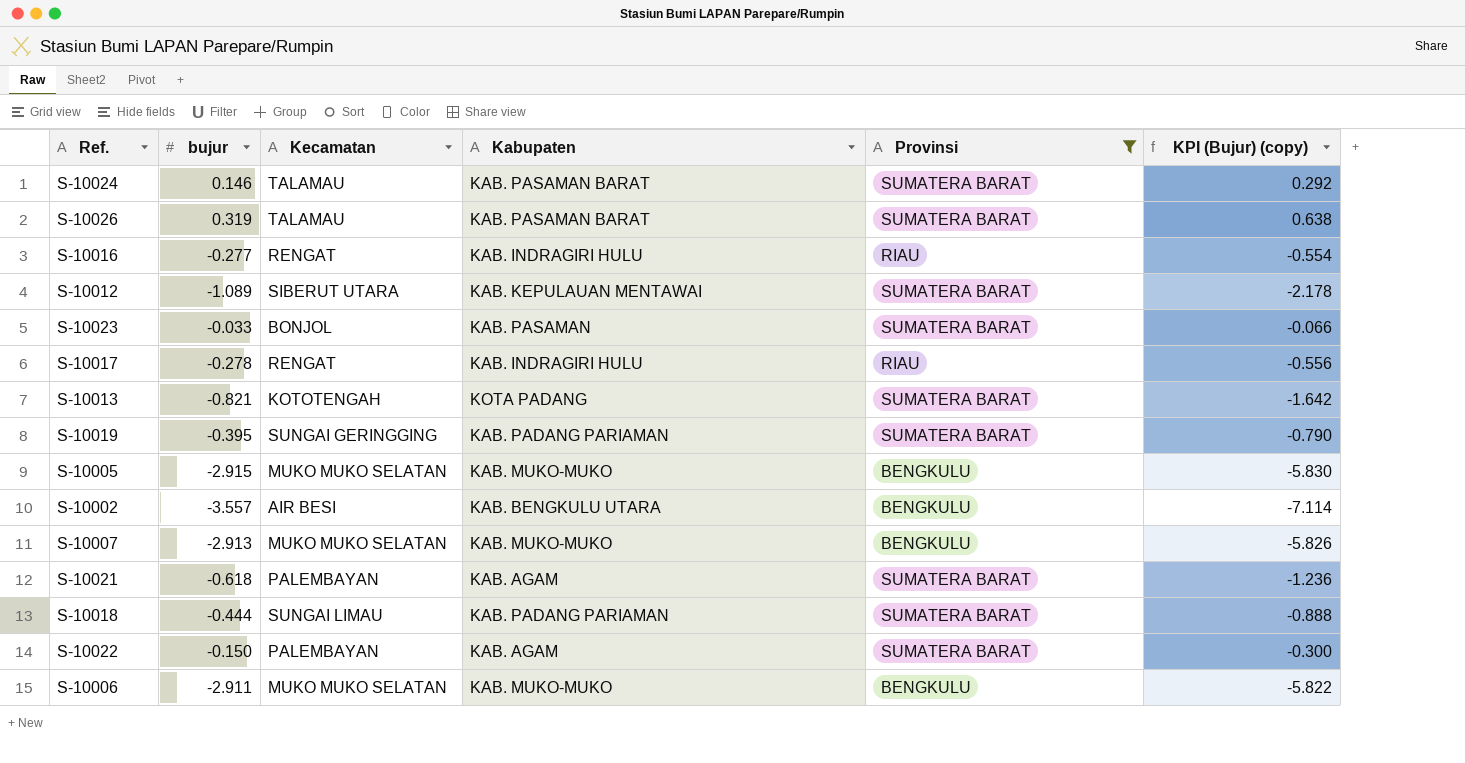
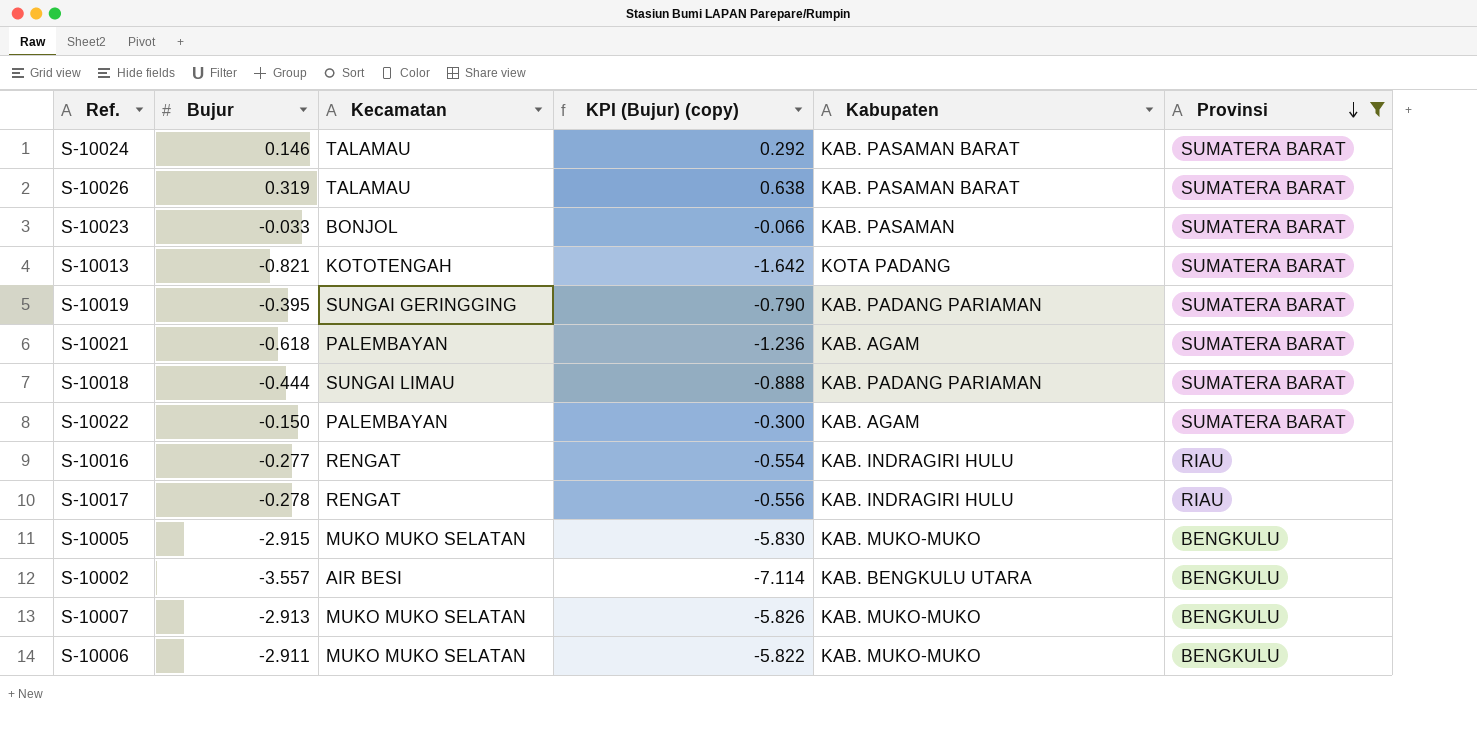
row order: none -> Provinsi descending
column name: bujur -> Bujur
column KPI (Bujur) (copy) | position: 6 -> 4
row S-10012: -1.089 | SIBERUT UTARA | KAB. KEPULAUAN MENTAWAI | SUMATERA BARAT | -2.178 -> none

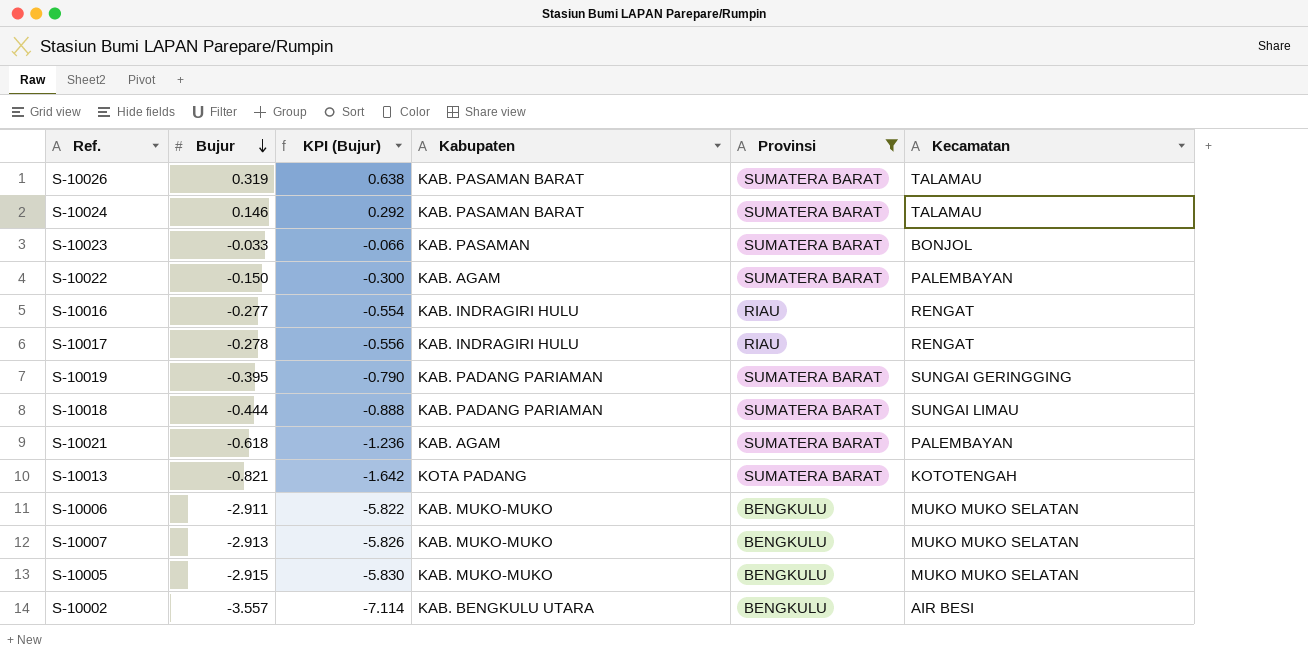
row order: Provinsi descending -> Bujur descending
column name: KPI (Bujur) (copy) -> KPI (Bujur)
column Kecamatan | position: 3 -> 6

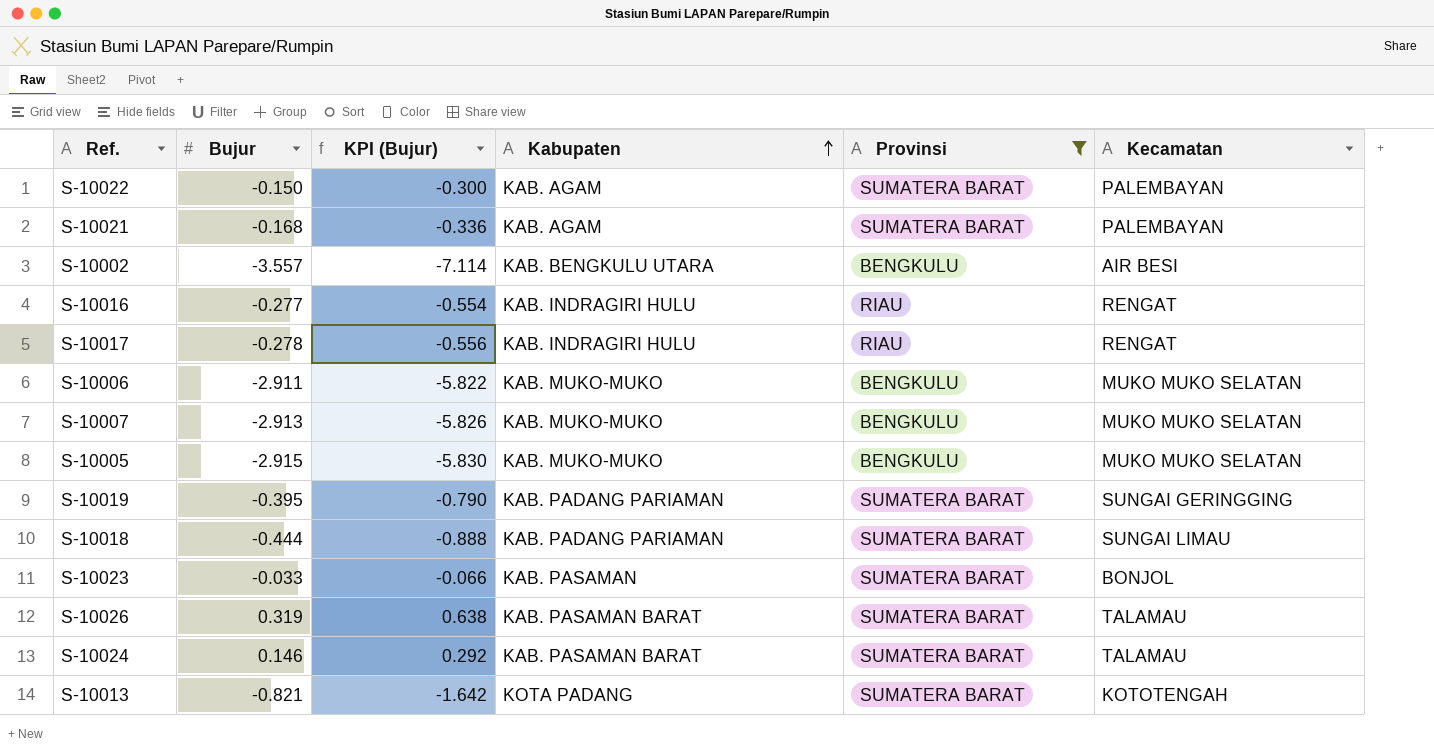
row order: Bujur descending -> Kabupaten ascending
S-10021 | Bujur: -0.618 -> -0.168
S-10021 | KPI (Bujur): -1.236 -> -0.336

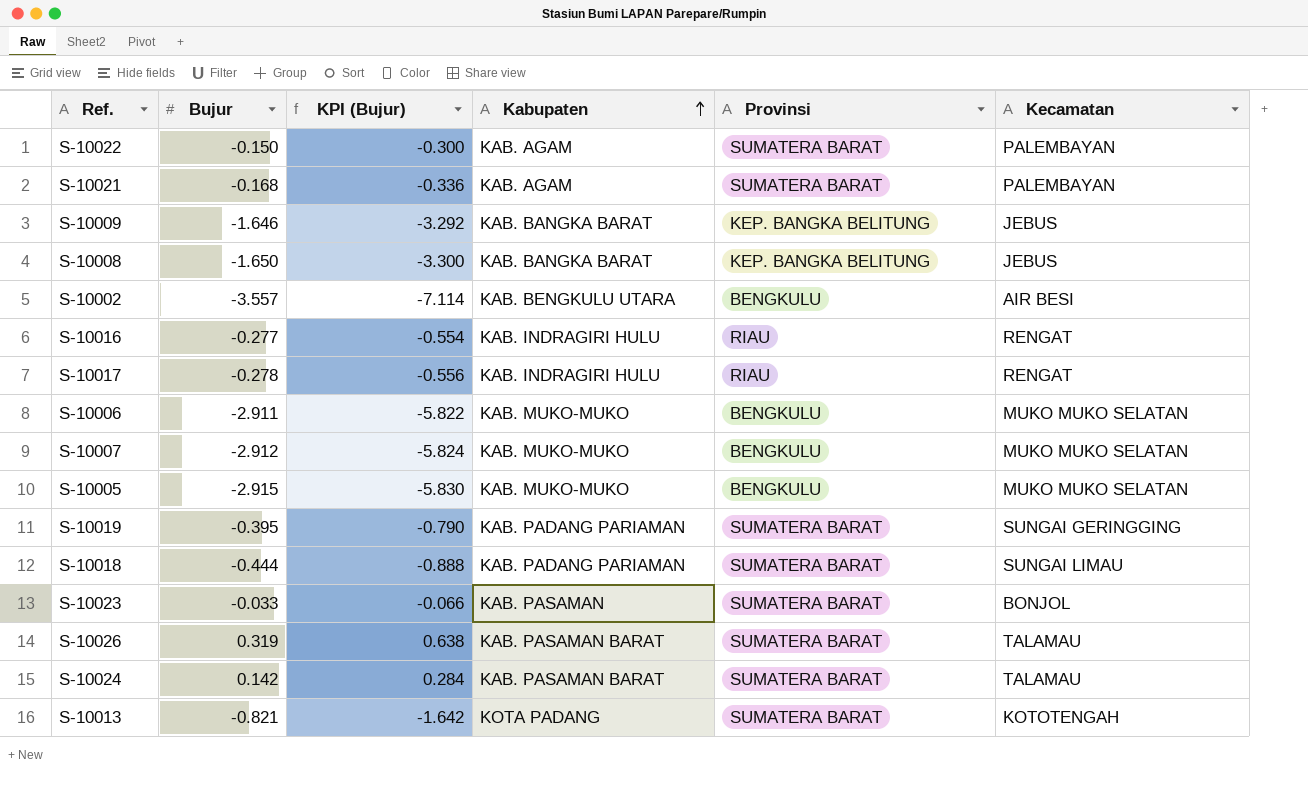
filter: Provinsi != KEP. BANGKA BELITUNG -> none
S-10007 | Bujur: -2.913 -> -2.912
S-10007 | KPI (Bujur): -5.826 -> -5.824
S-10024 | Bujur: 0.146 -> 0.142
S-10024 | KPI (Bujur): 0.292 -> 0.284

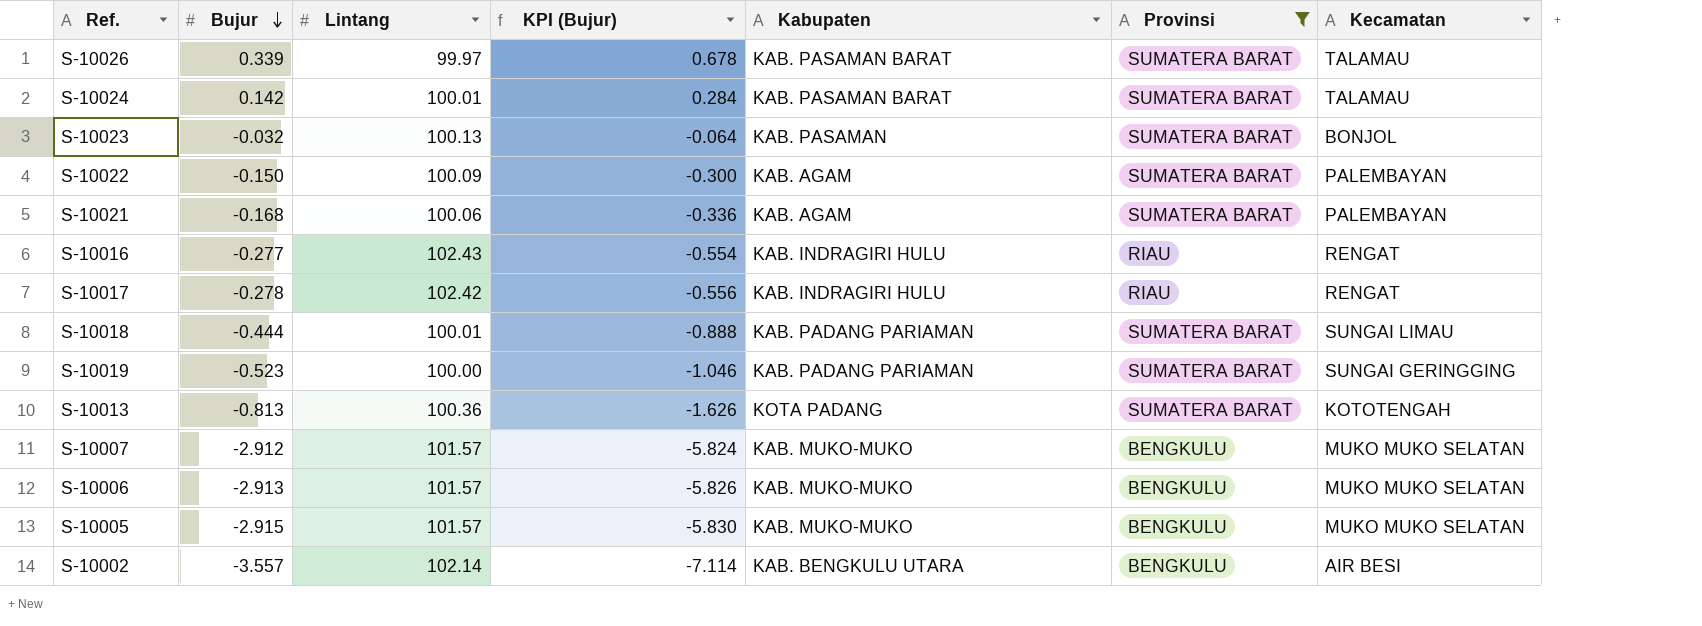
filter: none -> Provinsi != KEP. BANGKA BELITUNG
row order: Kabupaten ascending -> Bujur descending
column Lintang | position: none -> 3
S-10026 | Bujur: 0.319 -> 0.339
S-10026 | KPI (Bujur): 0.638 -> 0.678
S-10023 | Bujur: -0.033 -> -0.032
S-10023 | KPI (Bujur): -0.066 -> -0.064
S-10019 | Bujur: -0.395 -> -0.523
S-10019 | KPI (Bujur): -0.790 -> -1.046
S-10013 | Bujur: -0.821 -> -0.813
S-10013 | KPI (Bujur): -1.642 -> -1.626
S-10006 | Bujur: -2.911 -> -2.913
S-10006 | KPI (Bujur): -5.822 -> -5.826

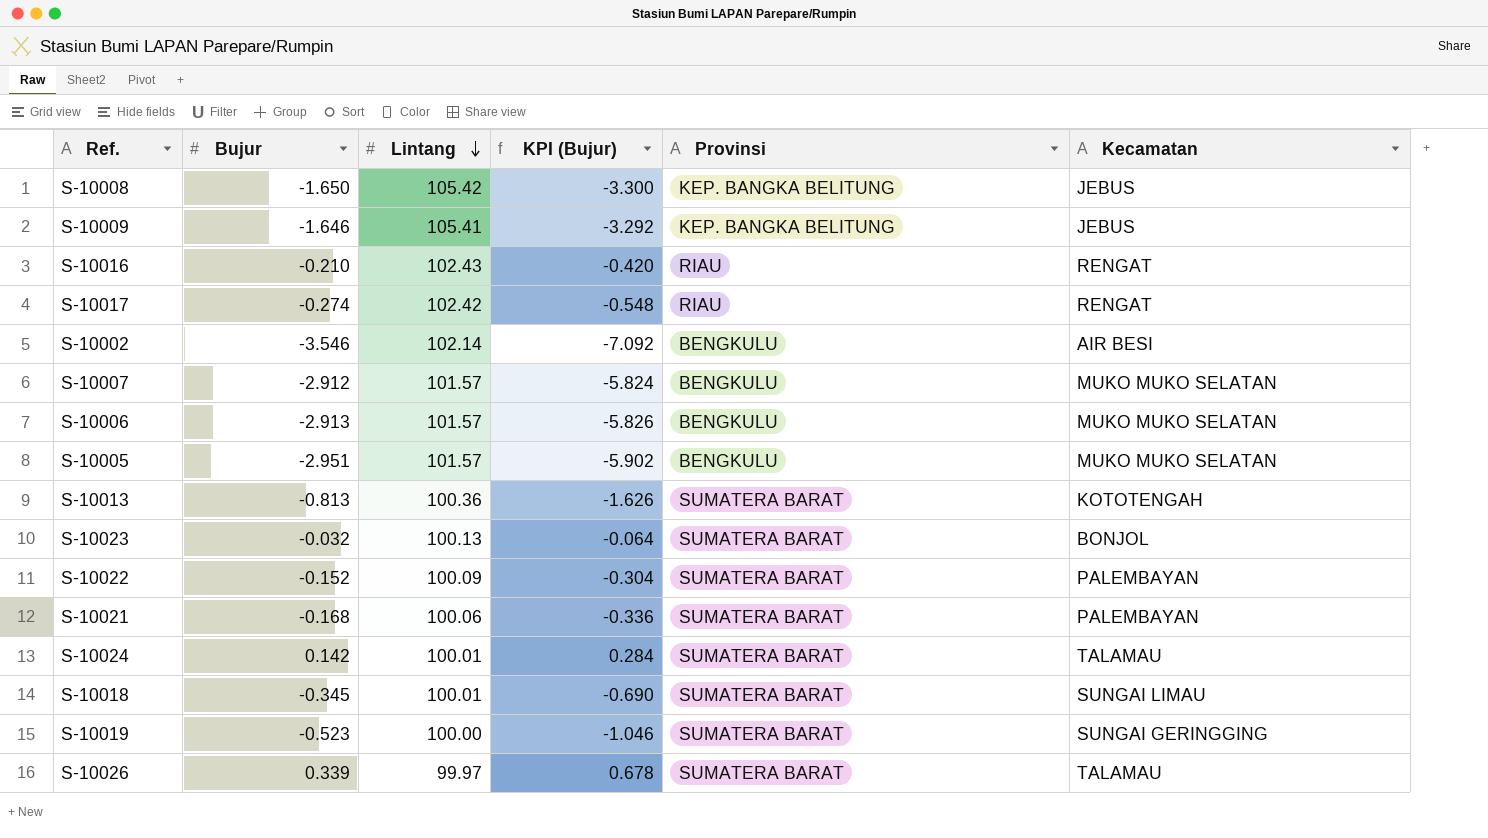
filter: Provinsi != KEP. BANGKA BELITUNG -> none
row order: Bujur descending -> Lintang descending
column Kabupaten | position: 5 -> none
S-10016 | Bujur: -0.277 -> -0.210
S-10016 | KPI (Bujur): -0.554 -> -0.420
S-10017 | Bujur: -0.278 -> -0.274
S-10017 | KPI (Bujur): -0.556 -> -0.548
S-10002 | Bujur: -3.557 -> -3.546
S-10002 | KPI (Bujur): -7.114 -> -7.092
S-10005 | Bujur: -2.915 -> -2.951
S-10005 | KPI (Bujur): -5.830 -> -5.902
S-10022 | Bujur: -0.150 -> -0.152
S-10022 | KPI (Bujur): -0.300 -> -0.304
S-10018 | Bujur: -0.444 -> -0.345
S-10018 | KPI (Bujur): -0.888 -> -0.690

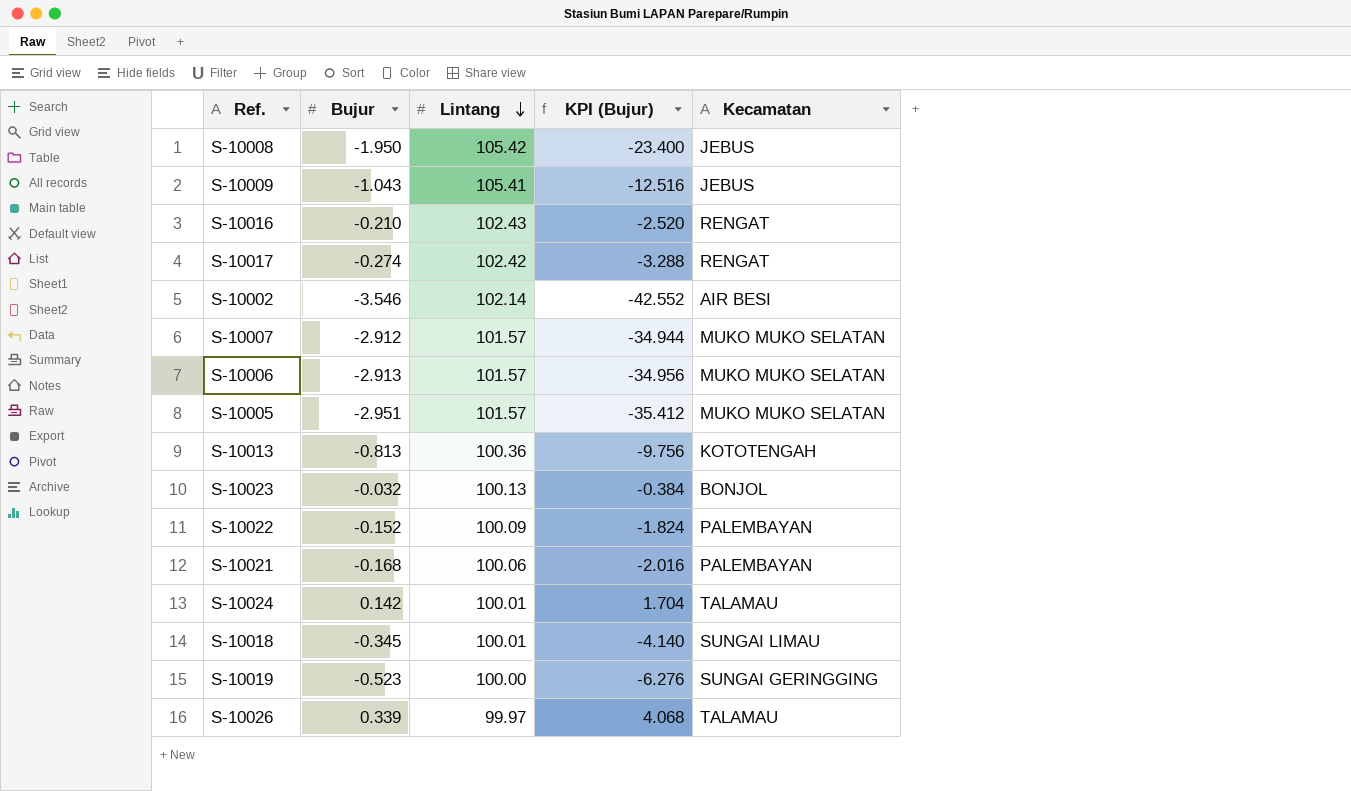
column Provinsi | position: 5 -> none
column KPI (Bujur) | formula: [Bujur] * 2 -> [Bujur] * 12
S-10008 | Bujur: -1.650 -> -1.950
S-10009 | Bujur: -1.646 -> -1.043

